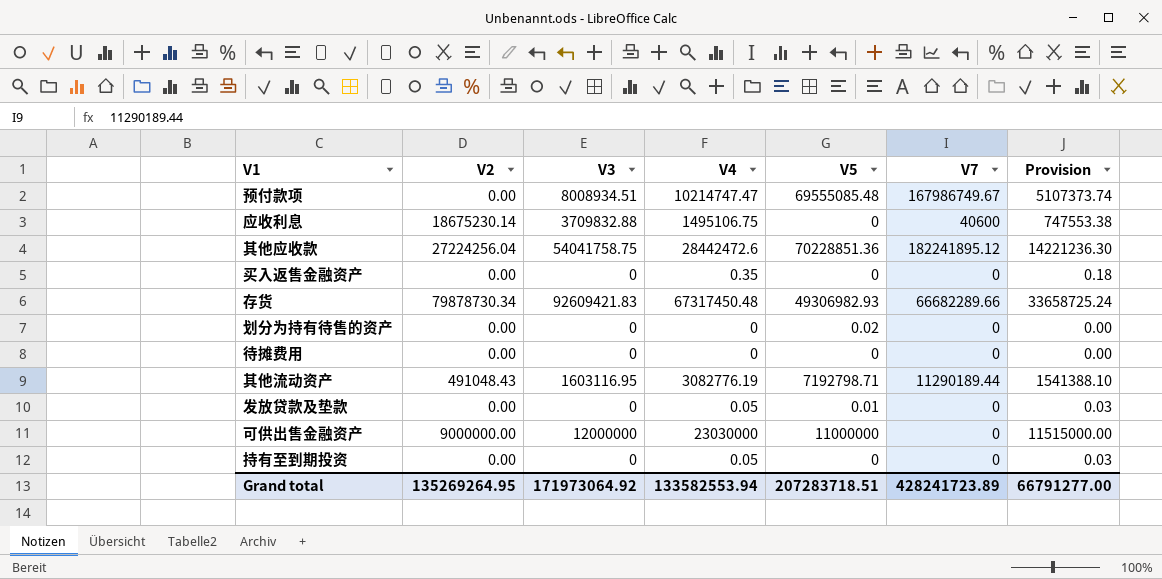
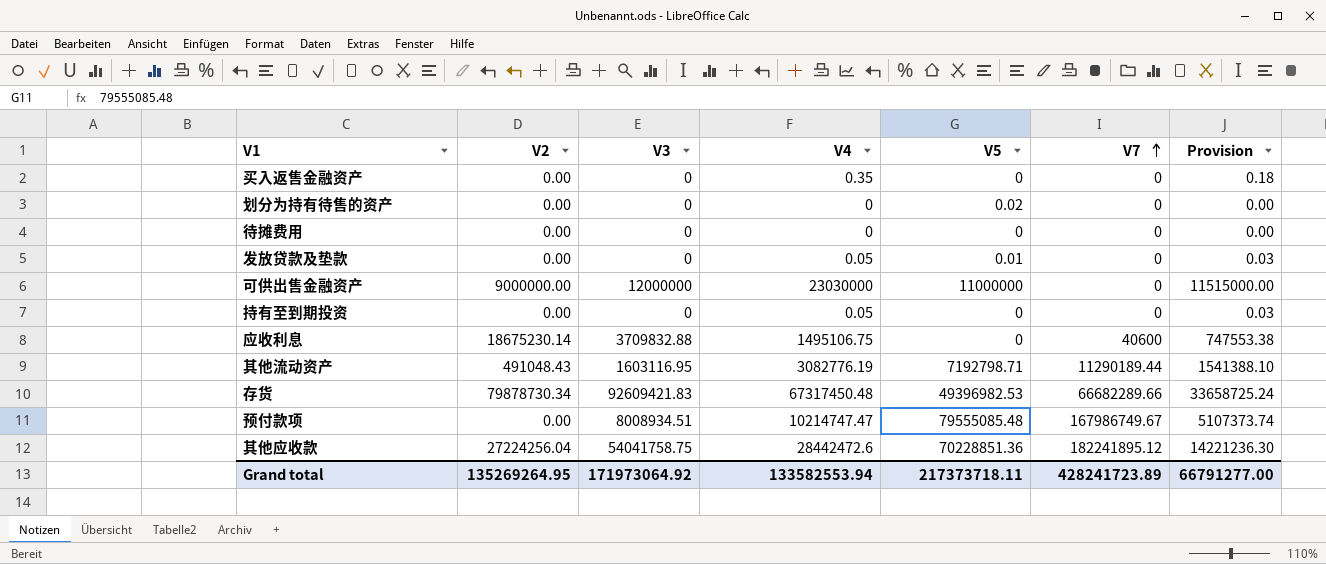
row order: none -> V7 ascending
存货 | V5: 49306982.93 -> 49396982.53
预付款项 | V5: 69555085.48 -> 79555085.48
Grand total | V5: 207283718.51 -> 217373718.11

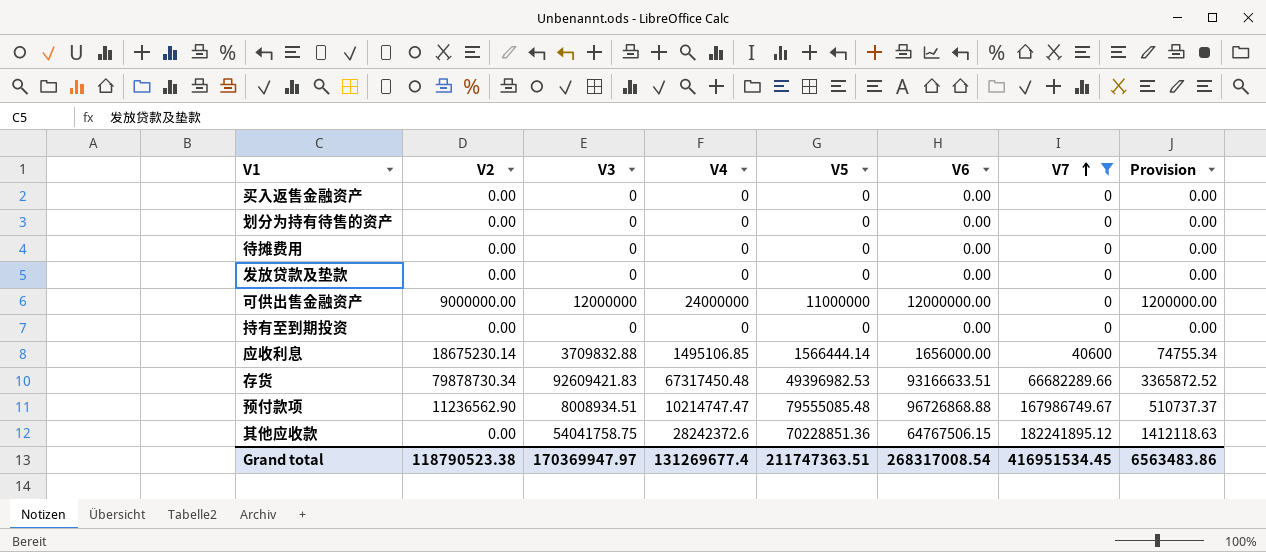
filter: none -> V7 != 11290189.44
column V6 | position: none -> 6
column Provision | formula: [V4] * 0.5 -> [V4] * 0.05
买入返售金融资产 | V4: 0.35 -> 0
划分为持有待售的资产 | V5: 0.02 -> 0
发放贷款及垫款 | V4: 0.05 -> 0
发放贷款及垫款 | V5: 0.01 -> 0
可供出售金融资产 | V4: 23030000 -> 24000000
持有至到期投资 | V4: 0.05 -> 0
应收利息 | V4: 1495106.75 -> 1495106.85
应收利息 | V5: 0 -> 1566444.14
预付款项 | V2: 0.00 -> 11236562.90
其他应收款 | V2: 27224256.04 -> 0.00
其他应收款 | V4: 28442472.6 -> 28242372.6
Grand total | V2: 135269264.95 -> 118790523.38
Grand total | V3: 171973064.92 -> 170369947.97
Grand total | V4: 133582553.94 -> 131269677.4
Grand total | V5: 217373718.11 -> 211747363.51
Grand total | V7: 428241723.89 -> 416951534.45
Grand total | Provision: 66791277.00 -> 6563483.86

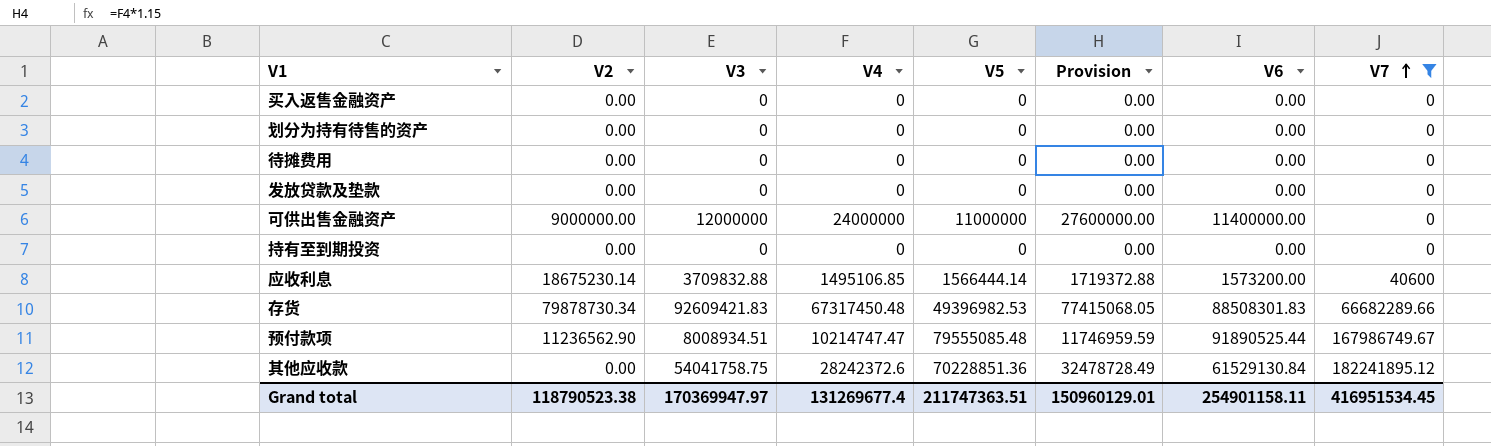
column Provision | formula: [V4] * 0.05 -> [V4] * 1.15
column Provision | position: 8 -> 6
可供出售金融资产 | V6: 12000000.00 -> 11400000.00
应收利息 | V6: 1656000.00 -> 1573200.00
存货 | V6: 93166633.51 -> 88508301.83
预付款项 | V6: 96726868.88 -> 91890525.44
其他应收款 | V6: 64767506.15 -> 61529130.84
Grand total | Provision: 6563483.86 -> 150960129.01
Grand total | V6: 268317008.54 -> 254901158.11

